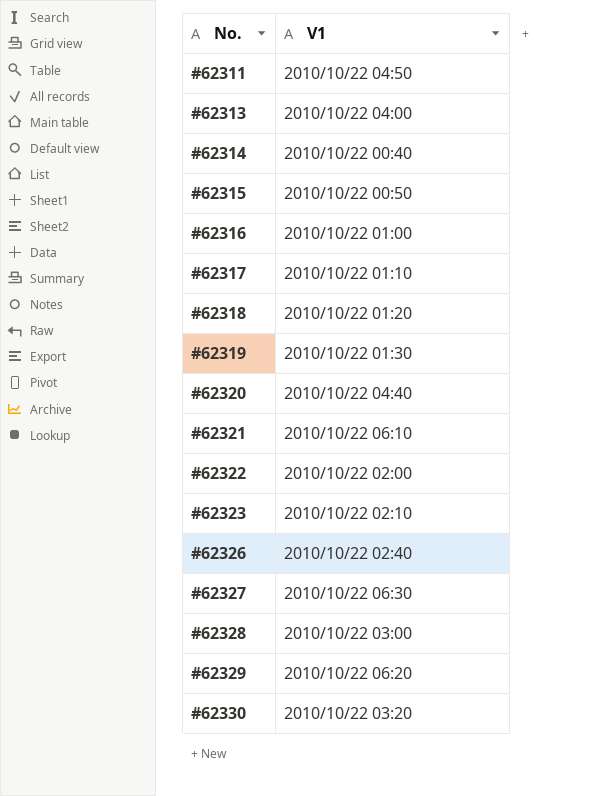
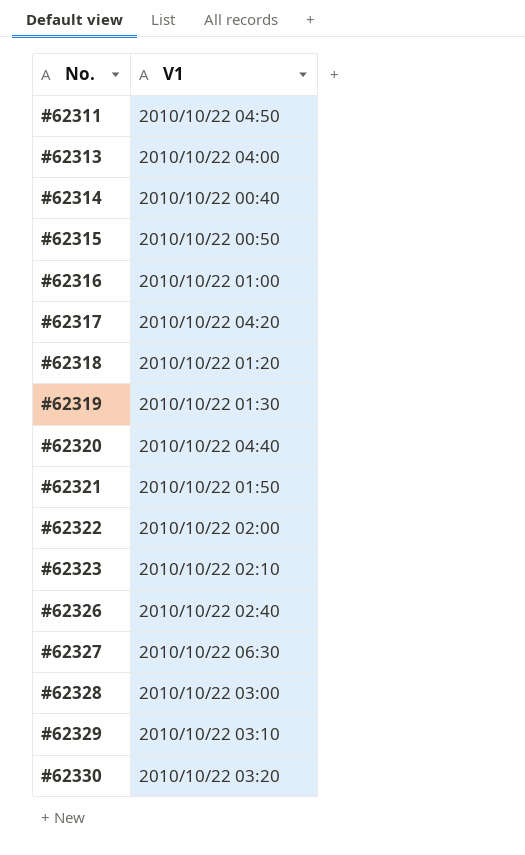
#62317 | V1: 2010/10/22 01:10 -> 2010/10/22 04:20
#62321 | V1: 2010/10/22 06:10 -> 2010/10/22 01:50
#62329 | V1: 2010/10/22 06:20 -> 2010/10/22 03:10

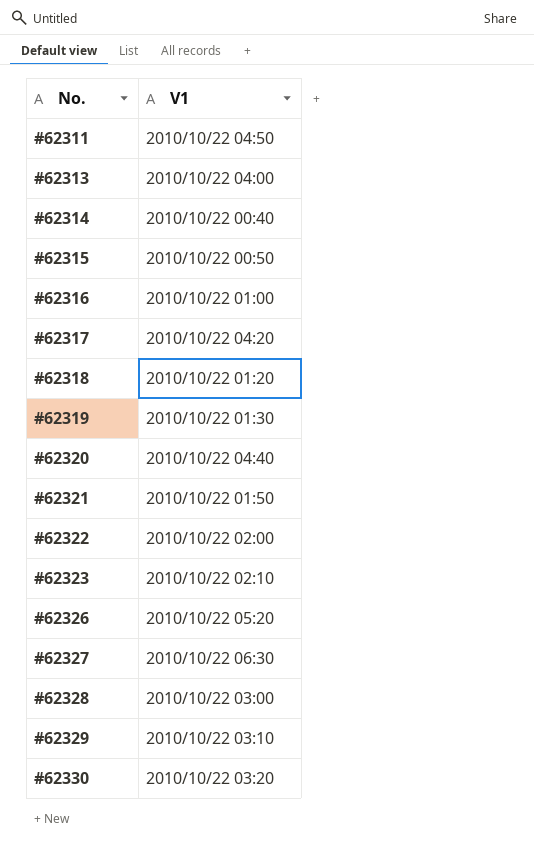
#62326 | V1: 2010/10/22 02:40 -> 2010/10/22 05:20

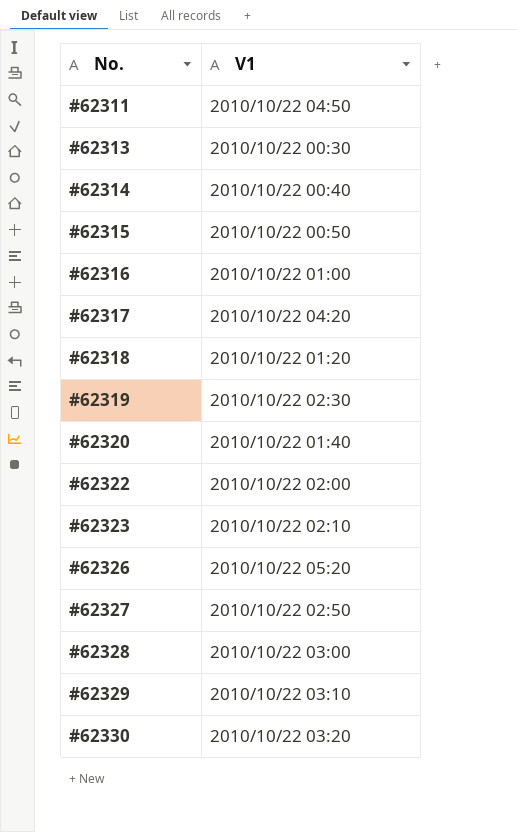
row #62321: 2010/10/22 01:50 -> none
#62313 | V1: 2010/10/22 04:00 -> 2010/10/22 00:30
#62319 | V1: 2010/10/22 01:30 -> 2010/10/22 02:30
#62320 | V1: 2010/10/22 04:40 -> 2010/10/22 01:40
#62327 | V1: 2010/10/22 06:30 -> 2010/10/22 02:50

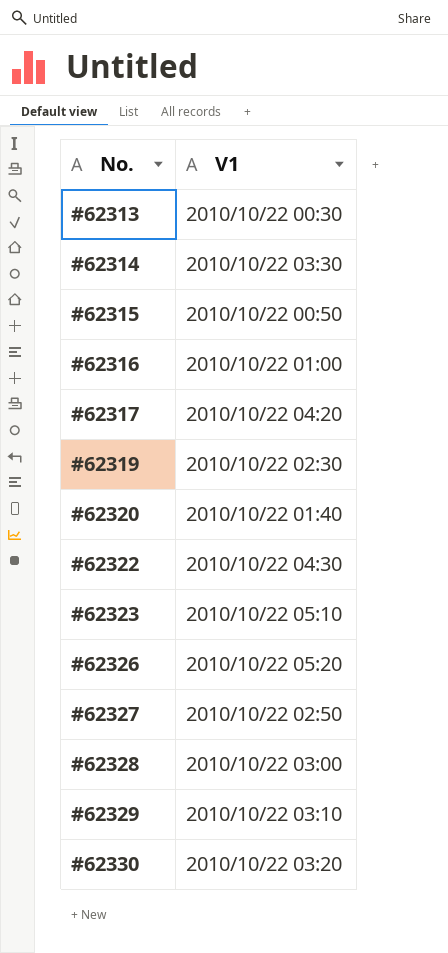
row #62311: 2010/10/22 04:50 -> none
row #62318: 2010/10/22 01:20 -> none
#62314 | V1: 2010/10/22 00:40 -> 2010/10/22 03:30
#62322 | V1: 2010/10/22 02:00 -> 2010/10/22 04:30
#62323 | V1: 2010/10/22 02:10 -> 2010/10/22 05:10

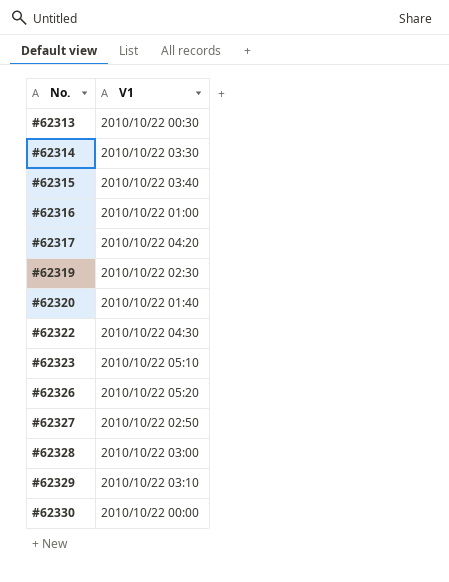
#62315 | V1: 2010/10/22 00:50 -> 2010/10/22 03:40
#62330 | V1: 2010/10/22 03:20 -> 2010/10/22 00:00

